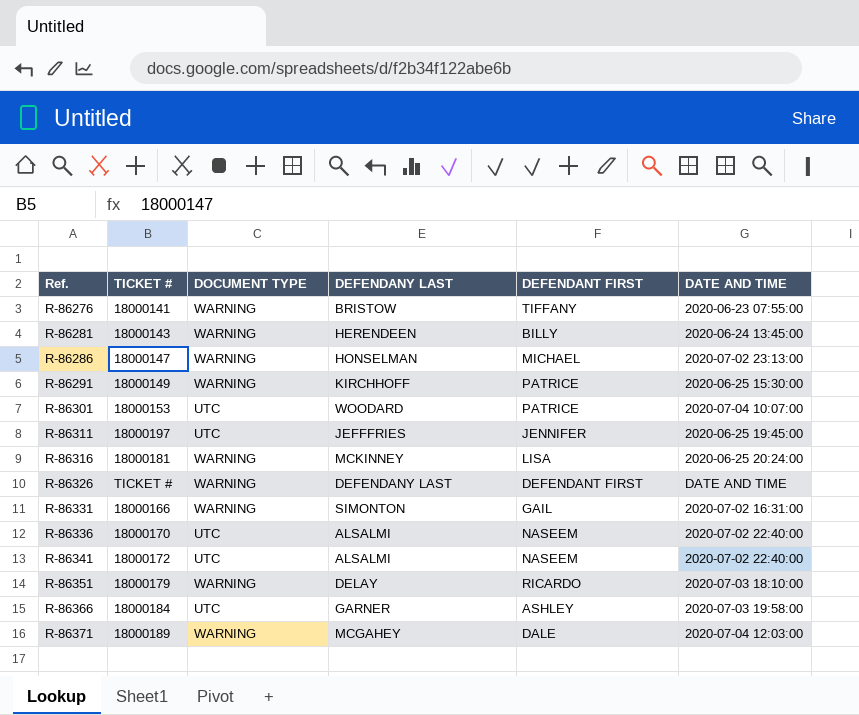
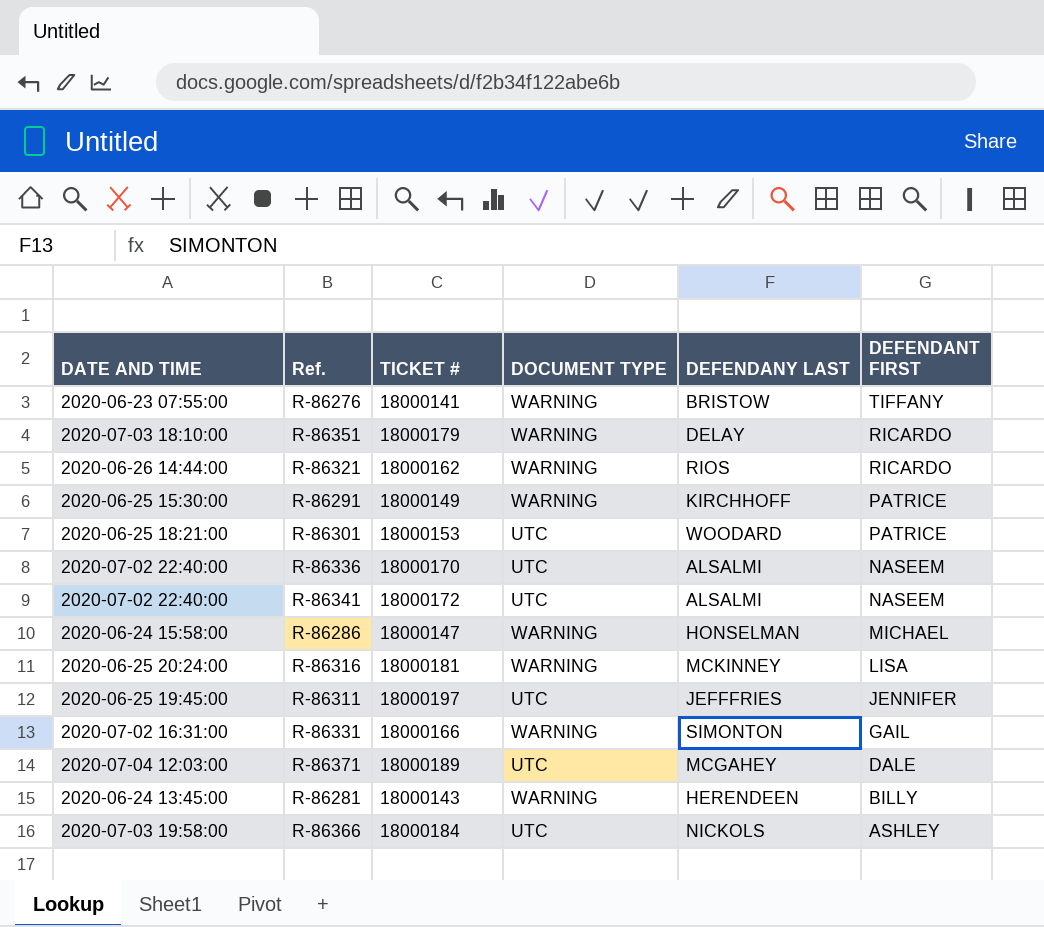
row order: Ref. ascending -> DEFENDANT FIRST descending
column DATE AND TIME | position: 6 -> 1
row R-86326: TICKET # | WARNING | DEFENDANY LAST | DEFENDANT FIRST | DATE AND TIME -> none
row R-86321: none -> 2020-06-26 14:44:00 | 18000162 | WARNING | RIOS | RICARDO
R-86301 | DATE AND TIME: 2020-07-04 10:07:00 -> 2020-06-25 18:21:00
R-86286 | DATE AND TIME: 2020-07-02 23:13:00 -> 2020-06-24 15:58:00
R-86371 | DOCUMENT TYPE: WARNING -> UTC
R-86366 | DEFENDANY LAST: GARNER -> NICKOLS

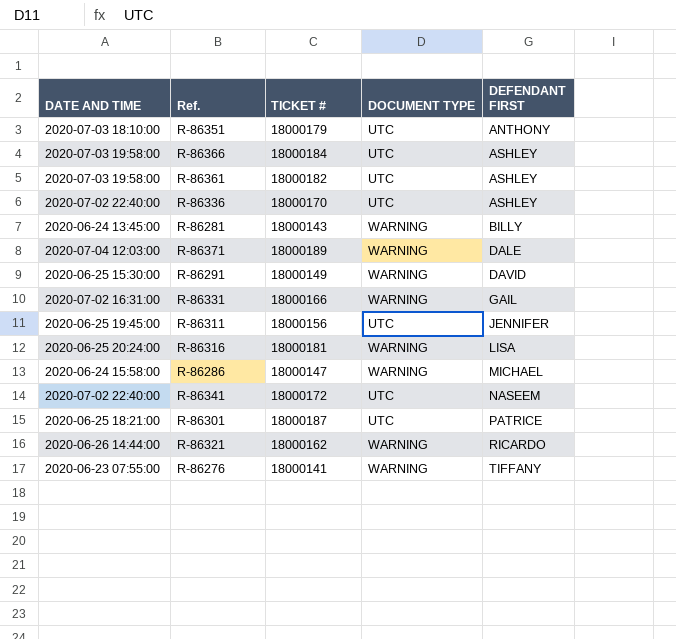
row order: DEFENDANT FIRST descending -> DEFENDANT FIRST ascending
column DEFENDANY LAST | position: 5 -> none
R-86351 | DOCUMENT TYPE: WARNING -> UTC
R-86351 | DEFENDANT FIRST: RICARDO -> ANTHONY
row R-86361: none -> 2020-07-03 19:58:00 | 18000182 | UTC | ASHLEY
R-86336 | DEFENDANT FIRST: NASEEM -> ASHLEY
R-86371 | DOCUMENT TYPE: UTC -> WARNING
R-86291 | DEFENDANT FIRST: PATRICE -> DAVID
R-86311 | TICKET #: 18000197 -> 18000156
R-86301 | TICKET #: 18000153 -> 18000187

